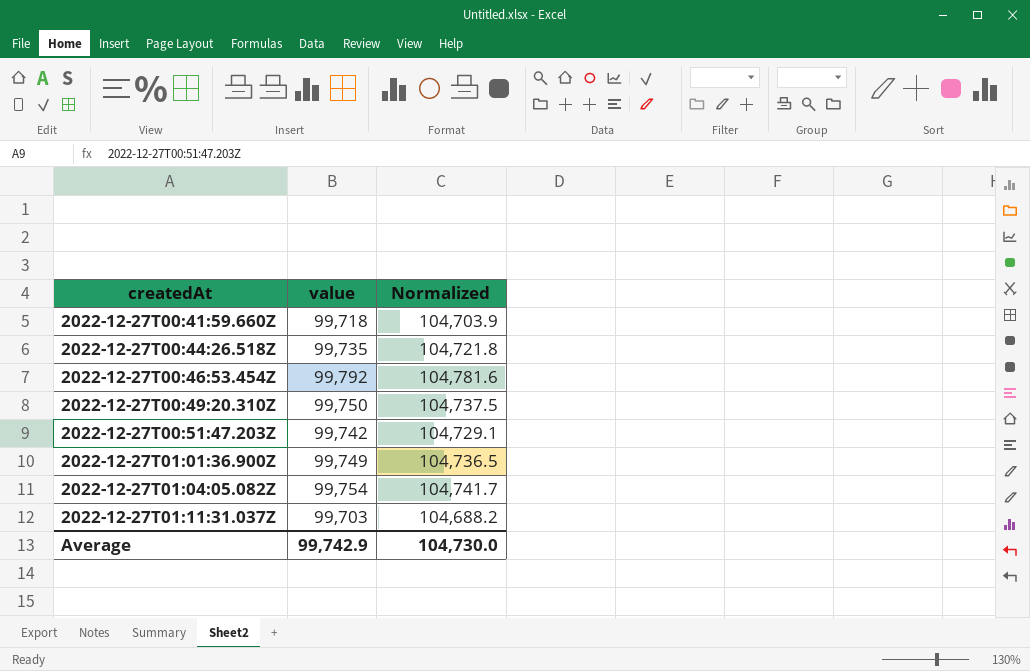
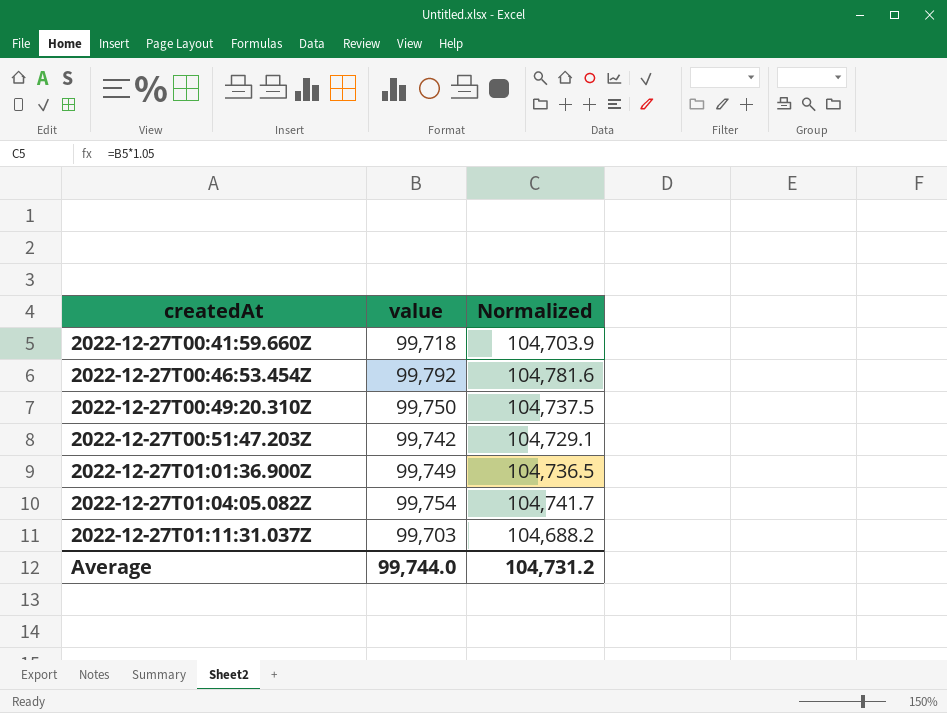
row 2022-12-27T00:44:26.518Z: 99,735 | 104,721.8 -> none
Average | value: 99,742.9 -> 99,744.0
Average | Normalized: 104,730.0 -> 104,731.2

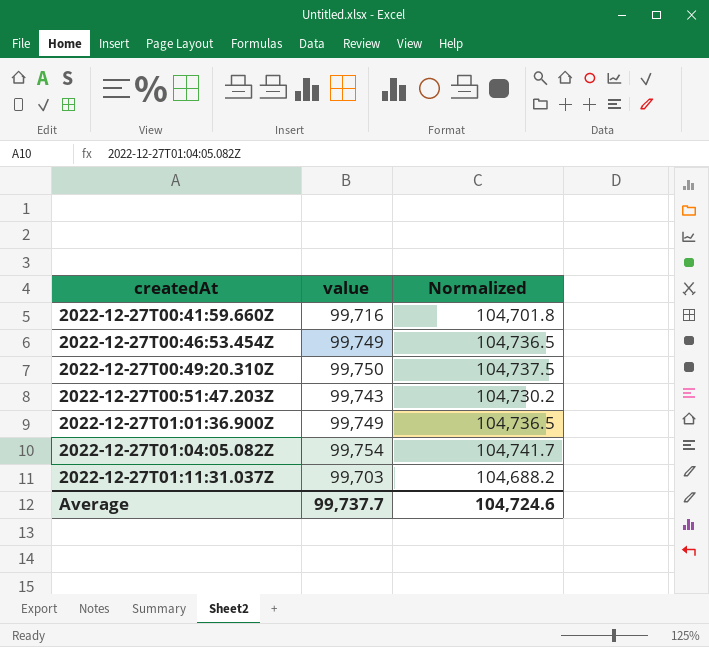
2022-12-27T00:41:59.660Z | value: 99,718 -> 99,716
2022-12-27T00:41:59.660Z | Normalized: 104,703.9 -> 104,701.8
2022-12-27T00:46:53.454Z | value: 99,792 -> 99,749
2022-12-27T00:46:53.454Z | Normalized: 104,781.6 -> 104,736.5
2022-12-27T00:51:47.203Z | value: 99,742 -> 99,743
2022-12-27T00:51:47.203Z | Normalized: 104,729.1 -> 104,730.2
Average | value: 99,744.0 -> 99,737.7
Average | Normalized: 104,731.2 -> 104,724.6

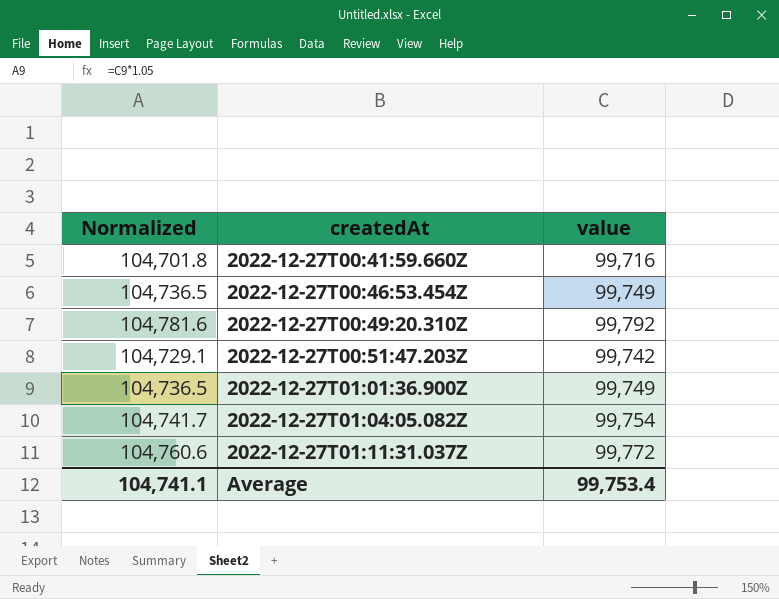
column Normalized | position: 3 -> 1
2022-12-27T00:49:20.310Z | Normalized: 104,737.5 -> 104,781.6
2022-12-27T00:49:20.310Z | value: 99,750 -> 99,792
2022-12-27T00:51:47.203Z | Normalized: 104,730.2 -> 104,729.1
2022-12-27T00:51:47.203Z | value: 99,743 -> 99,742
2022-12-27T01:11:31.037Z | Normalized: 104,688.2 -> 104,760.6
2022-12-27T01:11:31.037Z | value: 99,703 -> 99,772
Average | Normalized: 104,724.6 -> 104,741.1
Average | value: 99,737.7 -> 99,753.4

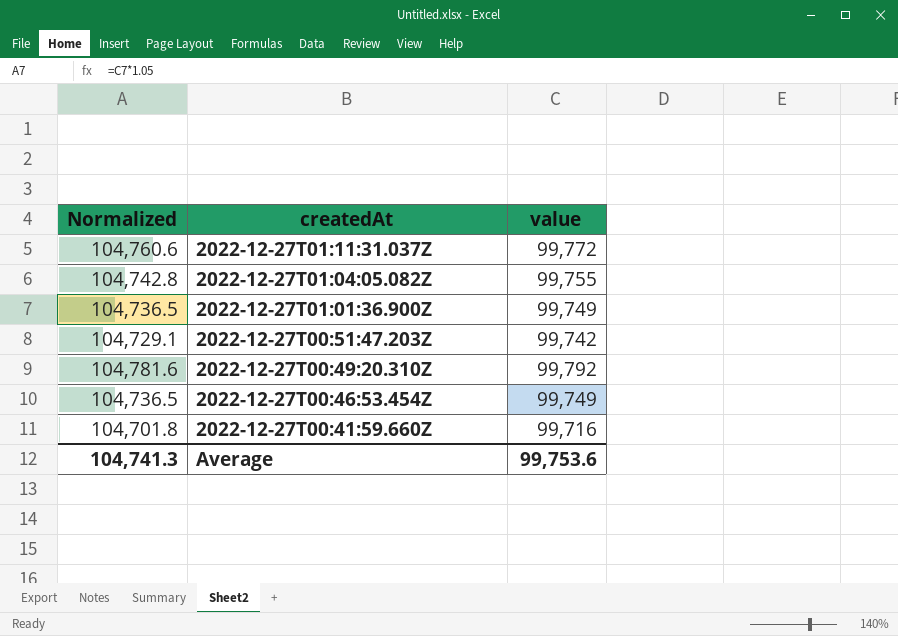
row order: createdAt ascending -> createdAt descending
2022-12-27T01:04:05.082Z | Normalized: 104,741.7 -> 104,742.8
2022-12-27T01:04:05.082Z | value: 99,754 -> 99,755
Average | Normalized: 104,741.1 -> 104,741.3
Average | value: 99,753.4 -> 99,753.6

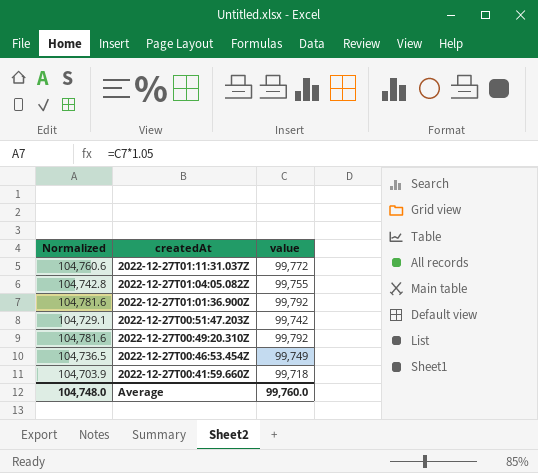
2022-12-27T01:01:36.900Z | Normalized: 104,736.5 -> 104,781.6
2022-12-27T01:01:36.900Z | value: 99,749 -> 99,792
2022-12-27T00:41:59.660Z | Normalized: 104,701.8 -> 104,703.9
2022-12-27T00:41:59.660Z | value: 99,716 -> 99,718
Average | Normalized: 104,741.3 -> 104,748.0
Average | value: 99,753.6 -> 99,760.0

